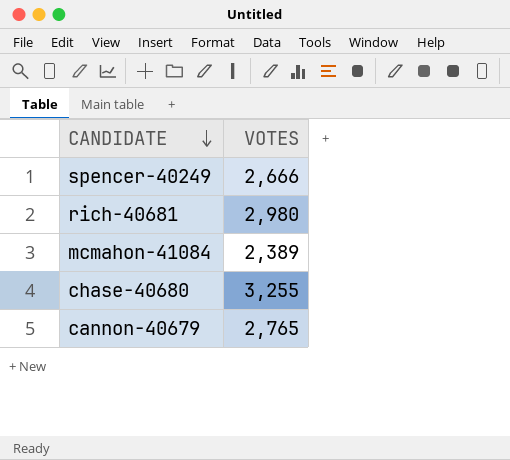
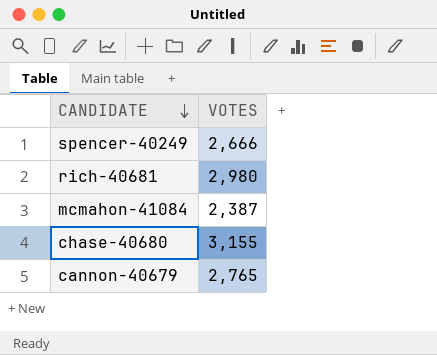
mcmahon-41084 | VOTES: 2,389 -> 2,387
chase-40680 | VOTES: 3,255 -> 3,155

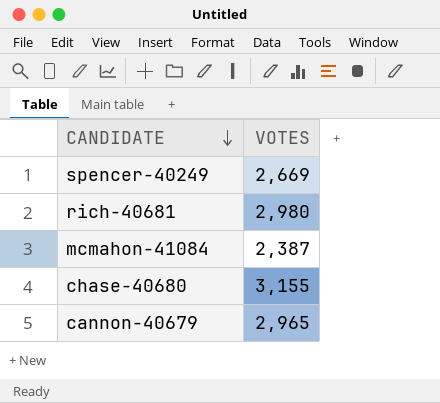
spencer-40249 | VOTES: 2,666 -> 2,669
cannon-40679 | VOTES: 2,765 -> 2,965

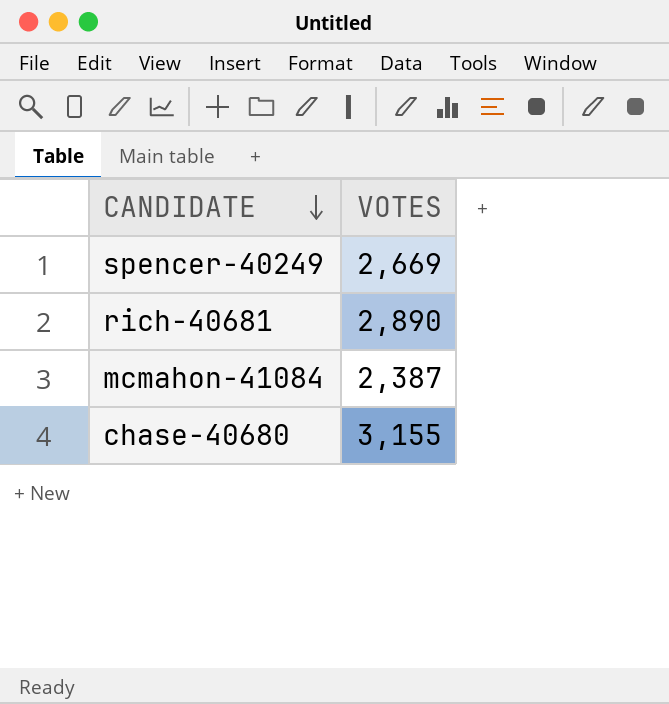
row cannon-40679: 2,965 -> none
rich-40681 | VOTES: 2,980 -> 2,890

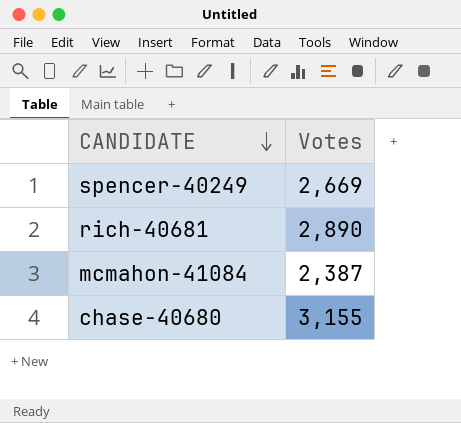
column name: VOTES -> Votes

